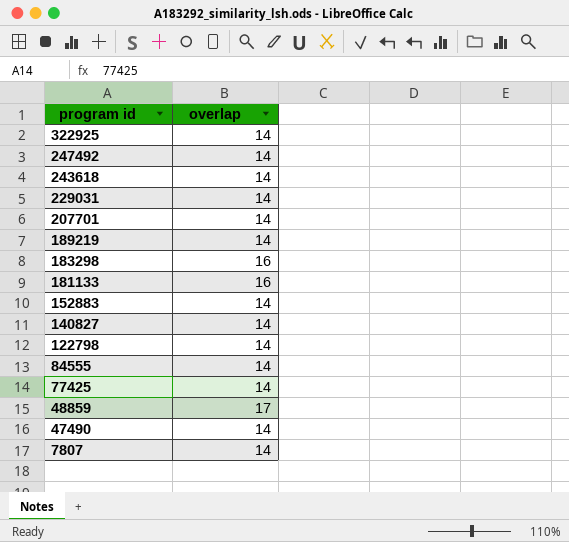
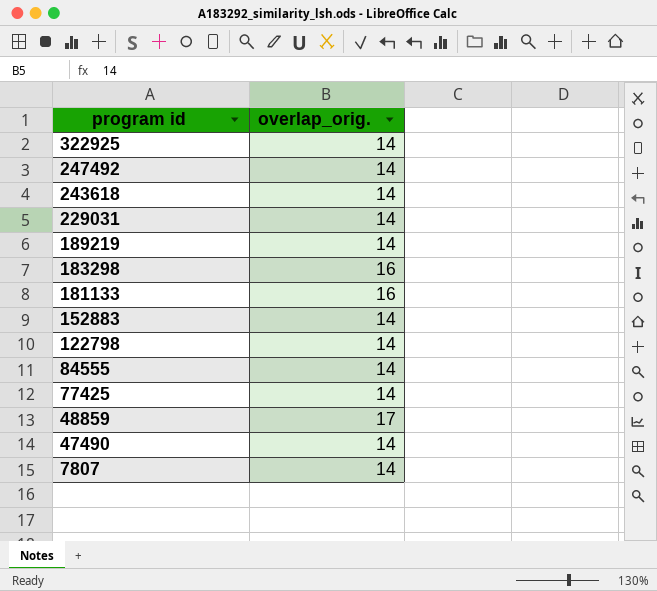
column name: overlap -> overlap_orig.
row 207701: 14 -> none
row 140827: 14 -> none

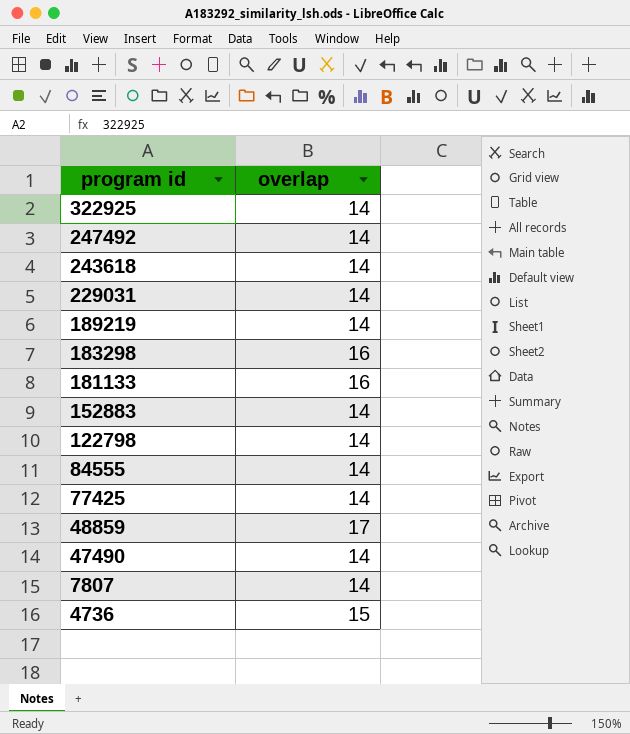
column name: overlap_orig. -> overlap
row 4736: none -> 15

